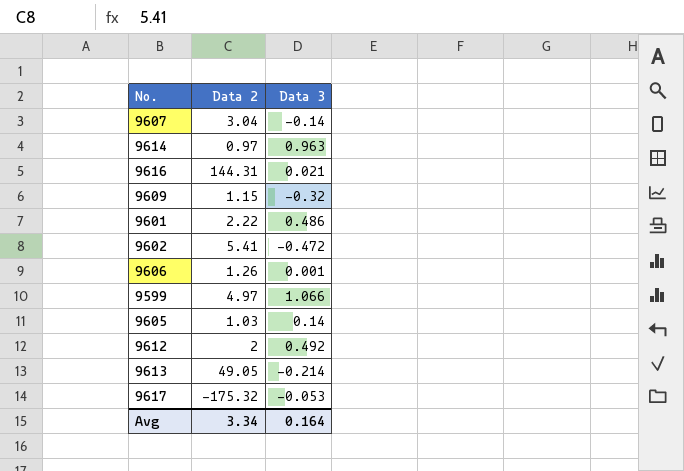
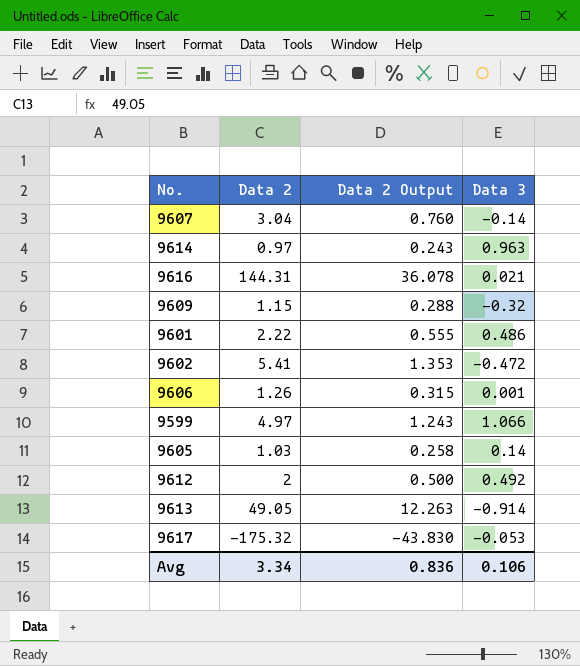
column Data 2 Output | formula: none -> [Data 2] * 0.25
9613 | Data 3: -0.214 -> -0.914
Avg | Data 3: 0.164 -> 0.106

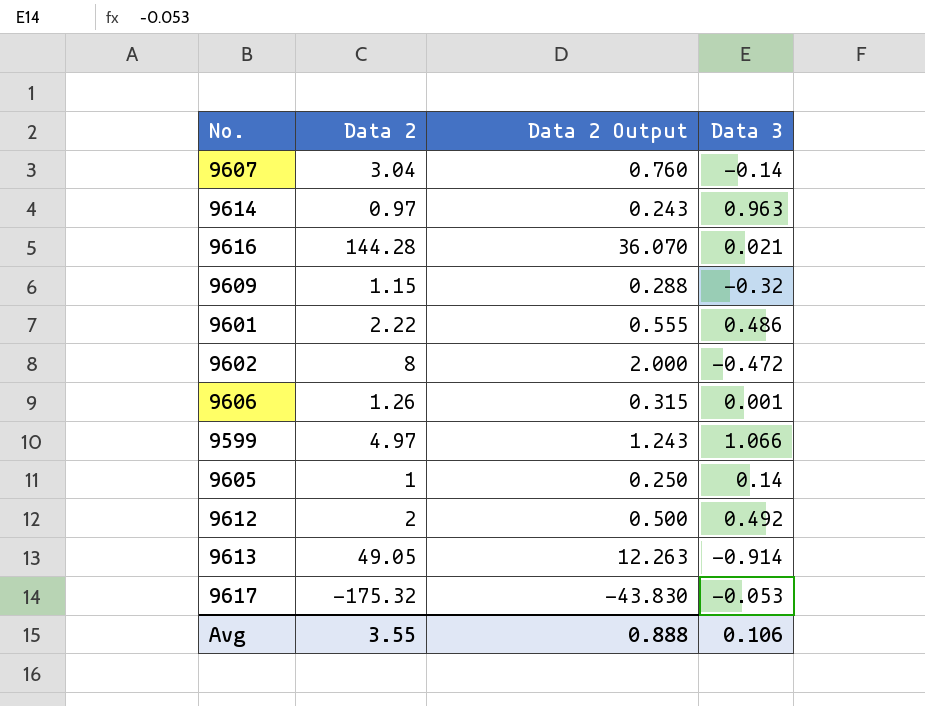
9616 | Data 2: 144.31 -> 144.28
9616 | Data 2 Output: 36.078 -> 36.070
9602 | Data 2: 5.41 -> 8
9602 | Data 2 Output: 1.353 -> 2.000
9605 | Data 2: 1.03 -> 1
9605 | Data 2 Output: 0.258 -> 0.250
Avg | Data 2: 3.34 -> 3.55
Avg | Data 2 Output: 0.836 -> 0.888

